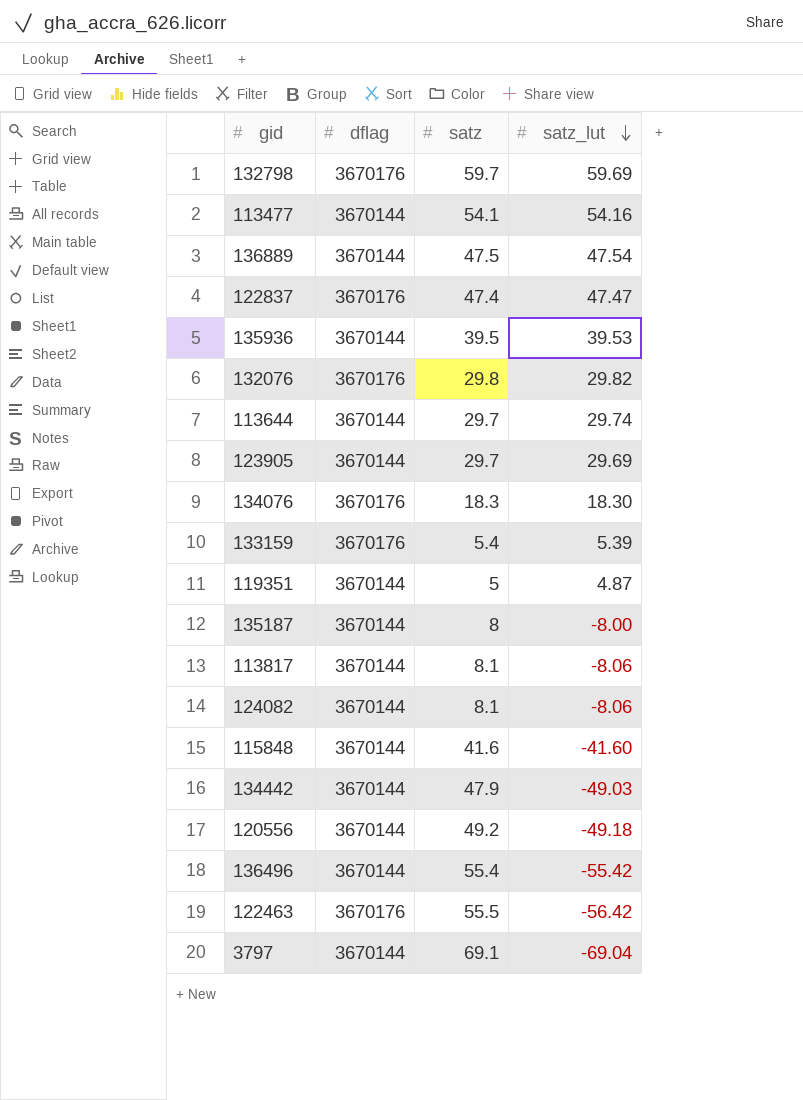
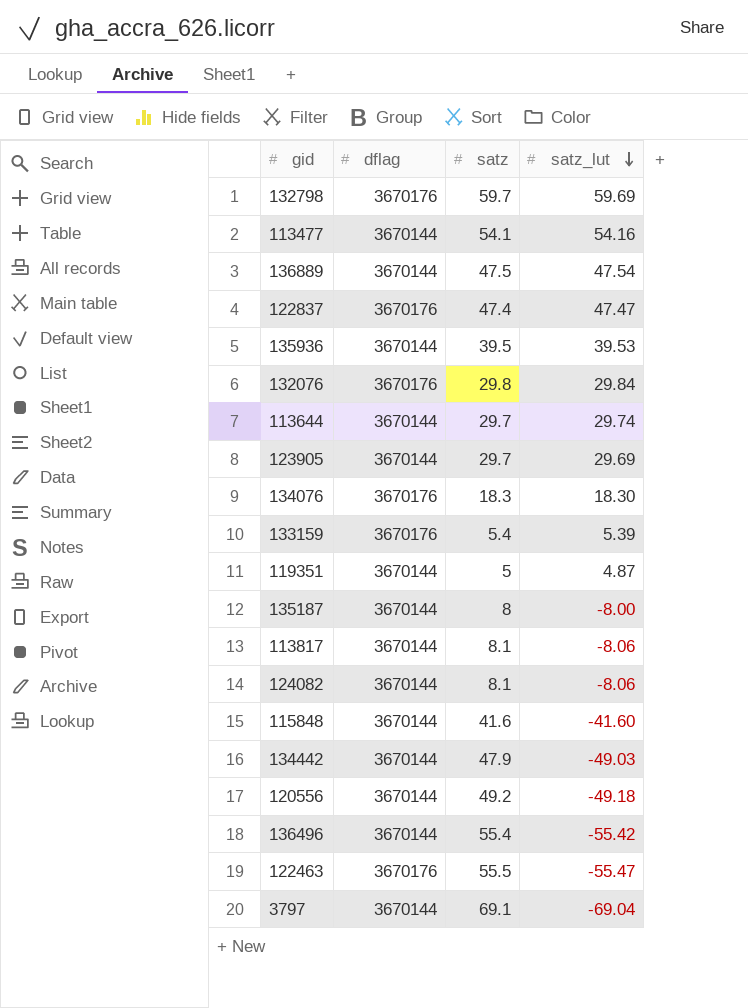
132076 | satz_lut: 29.82 -> 29.84
122463 | satz_lut: -56.42 -> -55.47

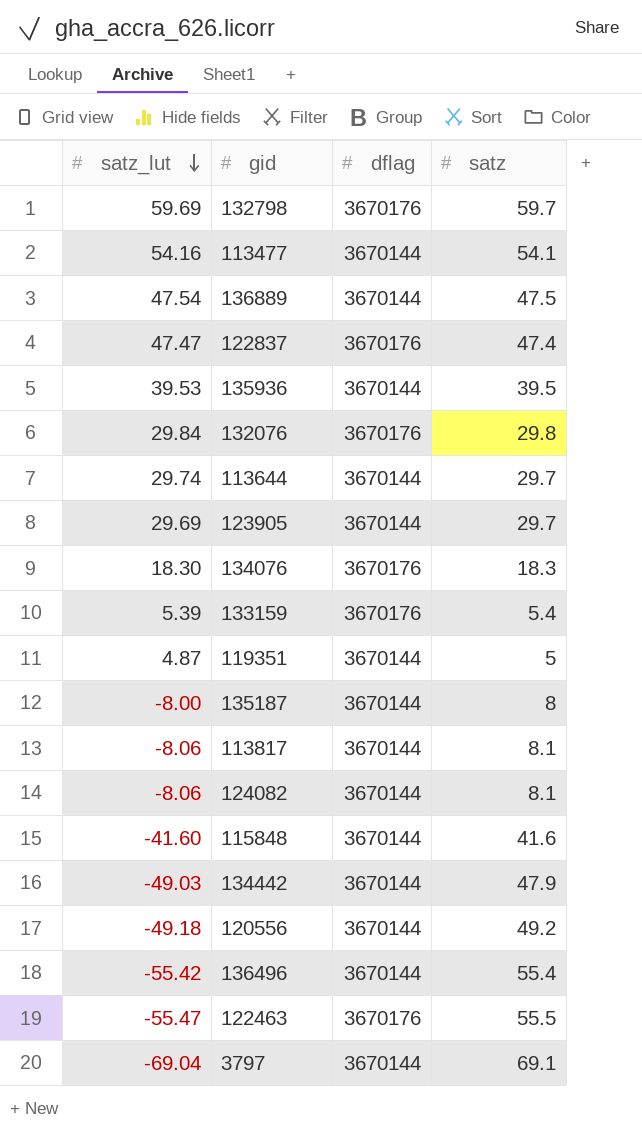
column satz_lut | position: 4 -> 1

